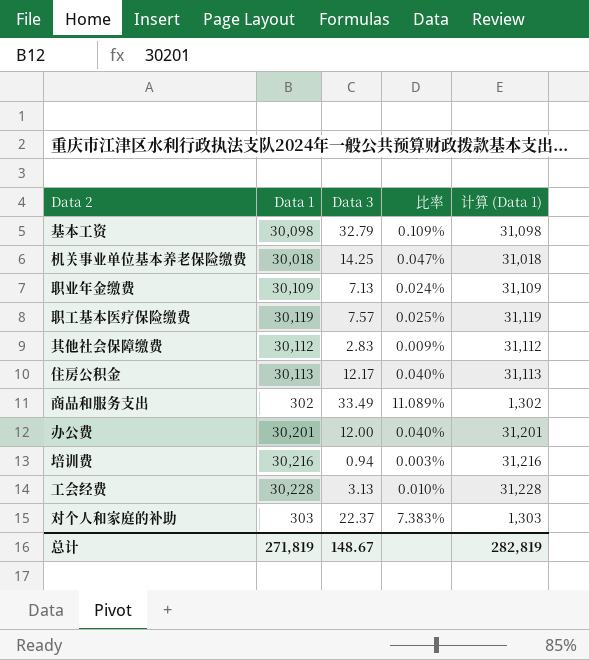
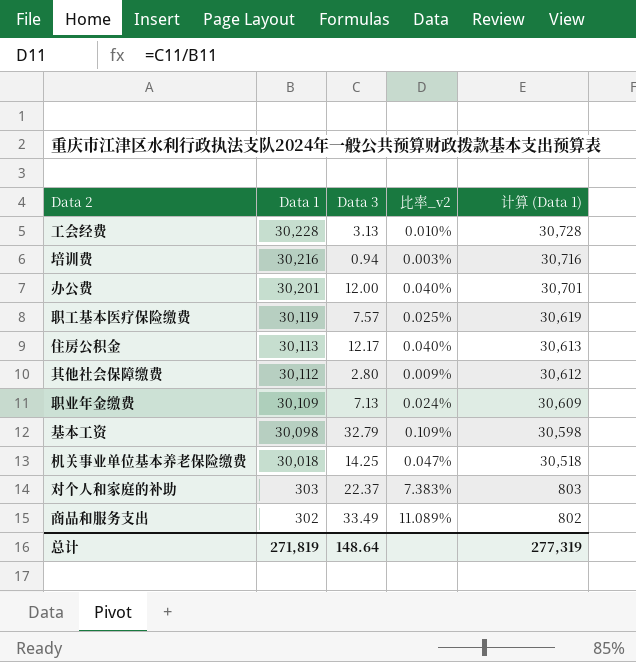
row order: none -> Data 1 descending
column name: 比率 -> 比率_v2
column 计算 (Data 1) | formula: [Data 1] + 1000 -> [Data 1] + 500
其他社会保障缴费 | Data 3: 2.83 -> 2.80
总计 | Data 3: 148.67 -> 148.64
总计 | 计算 (Data 1): 282,819 -> 277,319

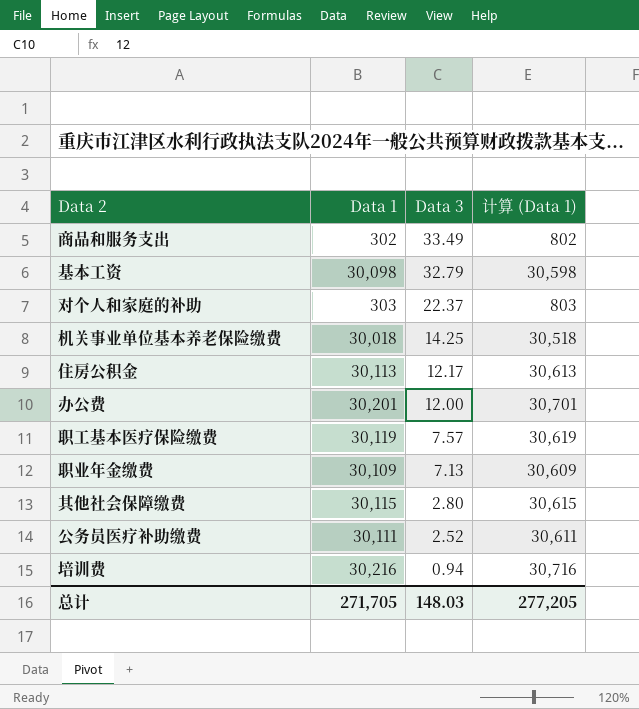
row order: Data 1 descending -> Data 3 descending
column 比率_v2 | formula: [Data 3] / [Data 1] -> none
row 工会经费: 30,228 | 3.13 | 0.010% | 30,728 -> none
其他社会保障缴费 | Data 1: 30,112 -> 30,115
其他社会保障缴费 | 计算 (Data 1): 30,612 -> 30,615
row 公务员医疗补助缴费: none -> 30,111 | 2.52 | 30,611
总计 | Data 1: 271,819 -> 271,705
总计 | Data 3: 148.64 -> 148.03
总计 | 计算 (Data 1): 277,319 -> 277,205

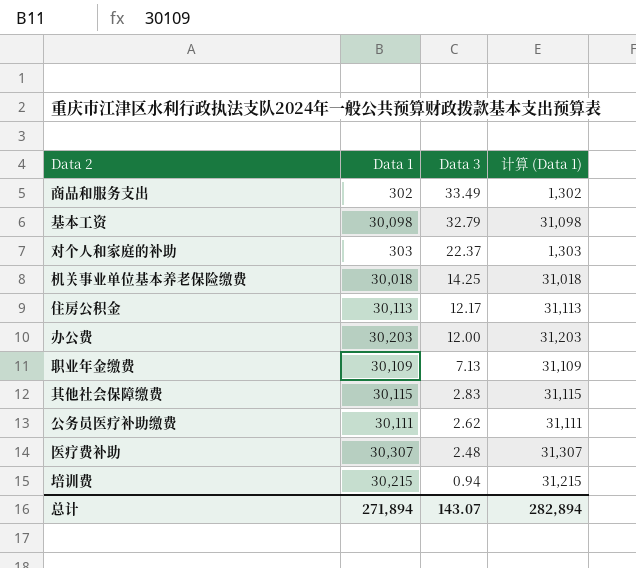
column 计算 (Data 1) | formula: [Data 1] + 500 -> [Data 1] + 1000
row 职工基本医疗保险缴费: 30,119 | 7.57 | 30,619 -> none
办公费 | Data 1: 30,201 -> 30,203
其他社会保障缴费 | Data 3: 2.80 -> 2.83
公务员医疗补助缴费 | Data 3: 2.52 -> 2.62
row 医疗费补助: none -> 30,307 | 2.48 | 31,307
培训费 | Data 1: 30,216 -> 30,215
总计 | Data 1: 271,705 -> 271,894
总计 | Data 3: 148.03 -> 143.07
总计 | 计算 (Data 1): 277,205 -> 282,894

